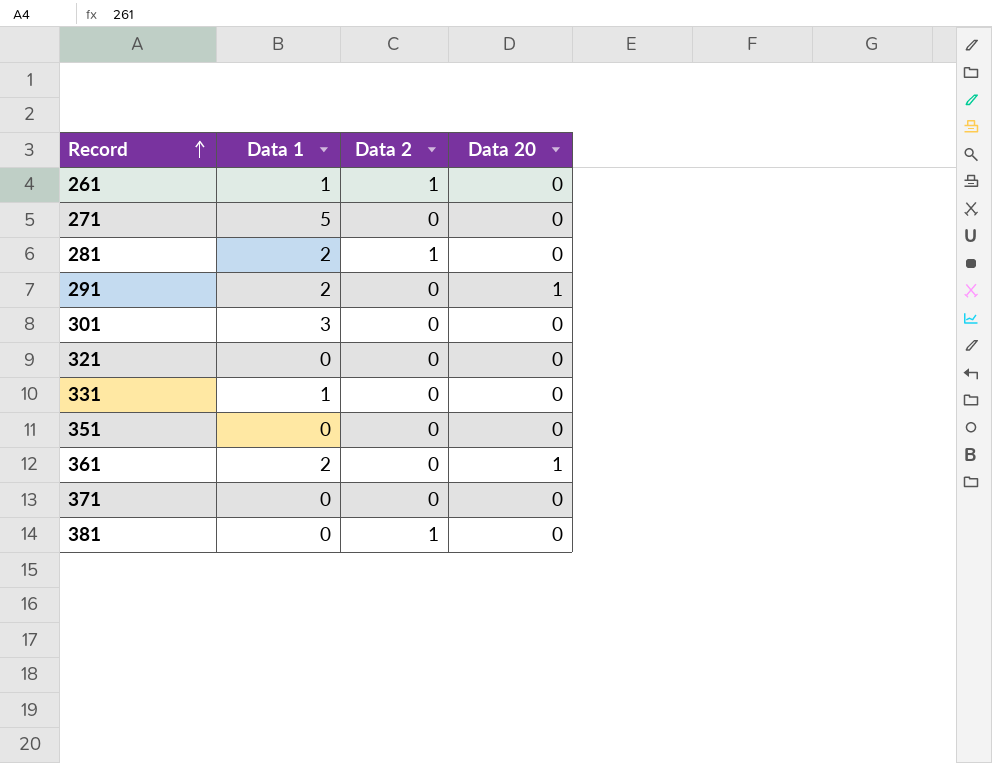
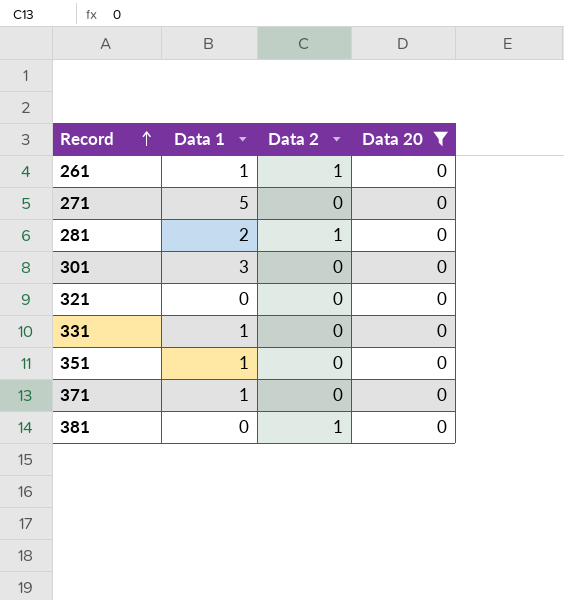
filter: none -> Data 20 = 0
351 | Data 1: 0 -> 1
371 | Data 1: 0 -> 1

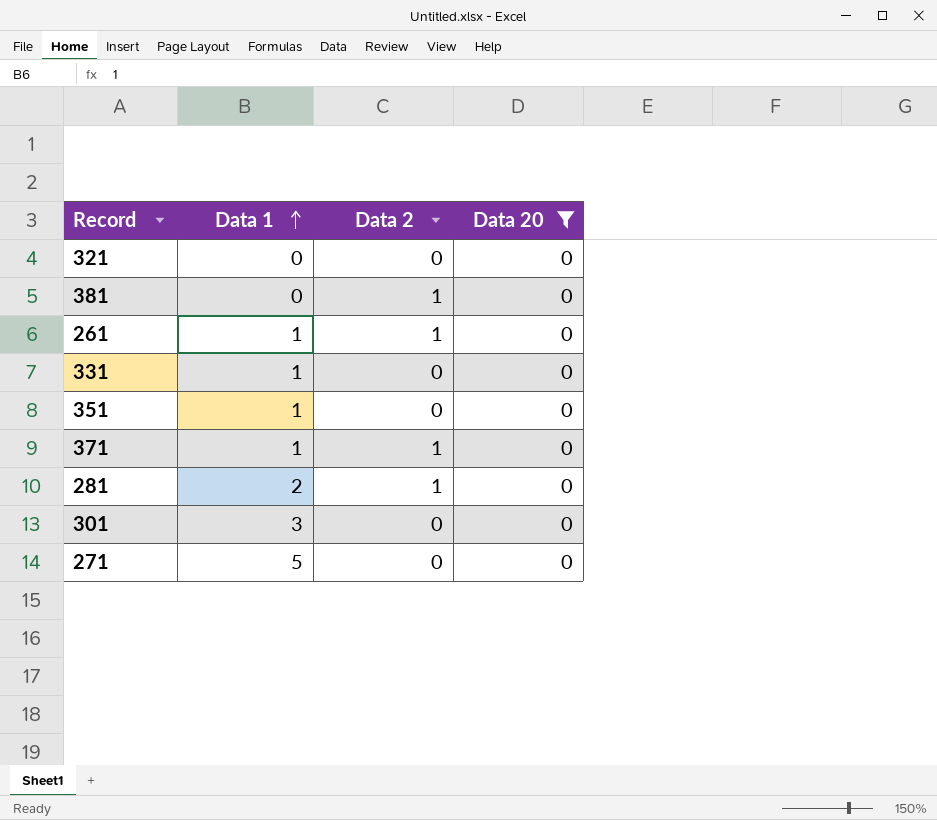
row order: Record ascending -> Data 1 ascending
371 | Data 2: 0 -> 1

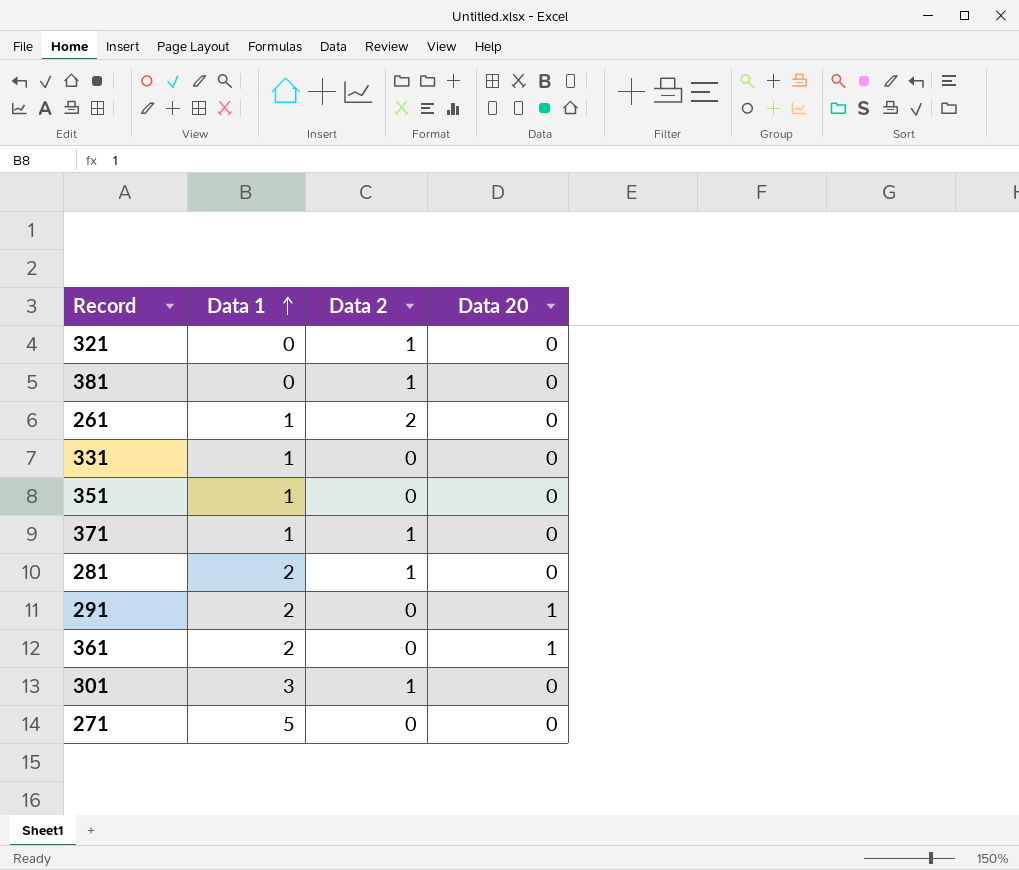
filter: Data 20 = 0 -> none
321 | Data 2: 0 -> 1
261 | Data 2: 1 -> 2
301 | Data 2: 0 -> 1

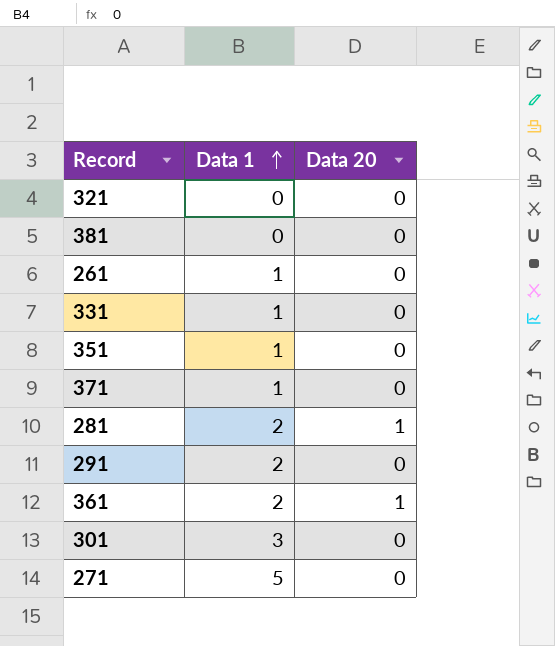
column Data 2 | position: 3 -> none
281 | Data 20: 0 -> 1
291 | Data 20: 1 -> 0

